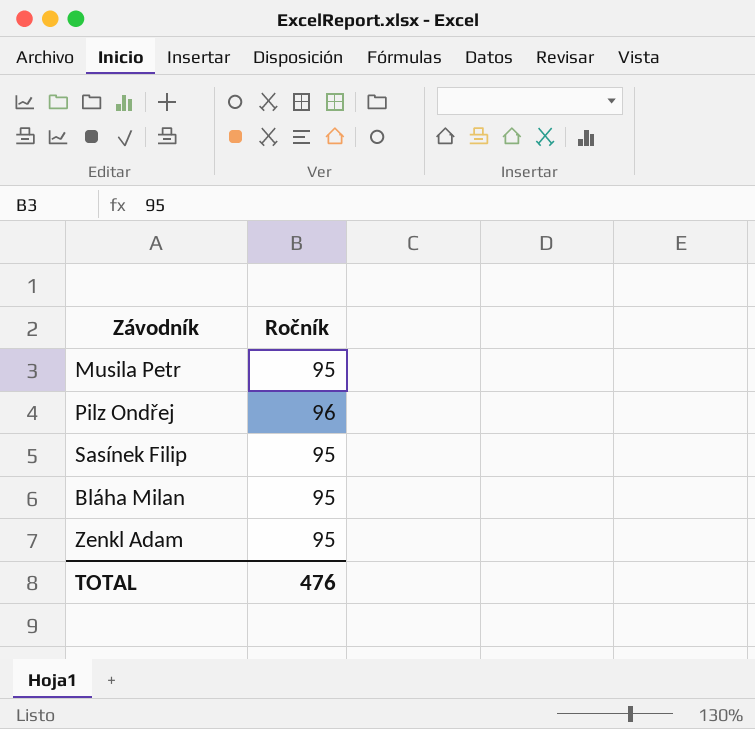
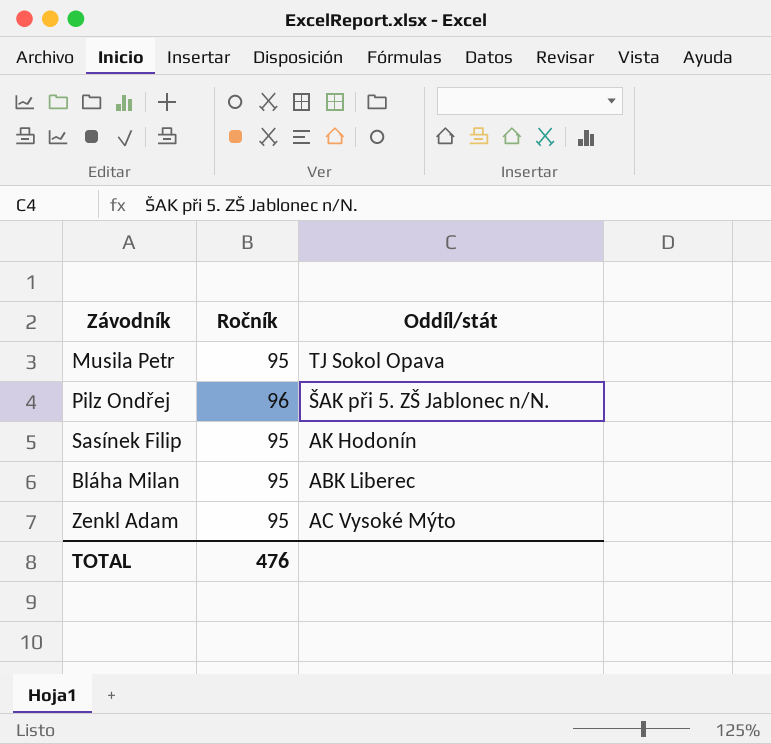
column Oddíl/stát | position: none -> 3

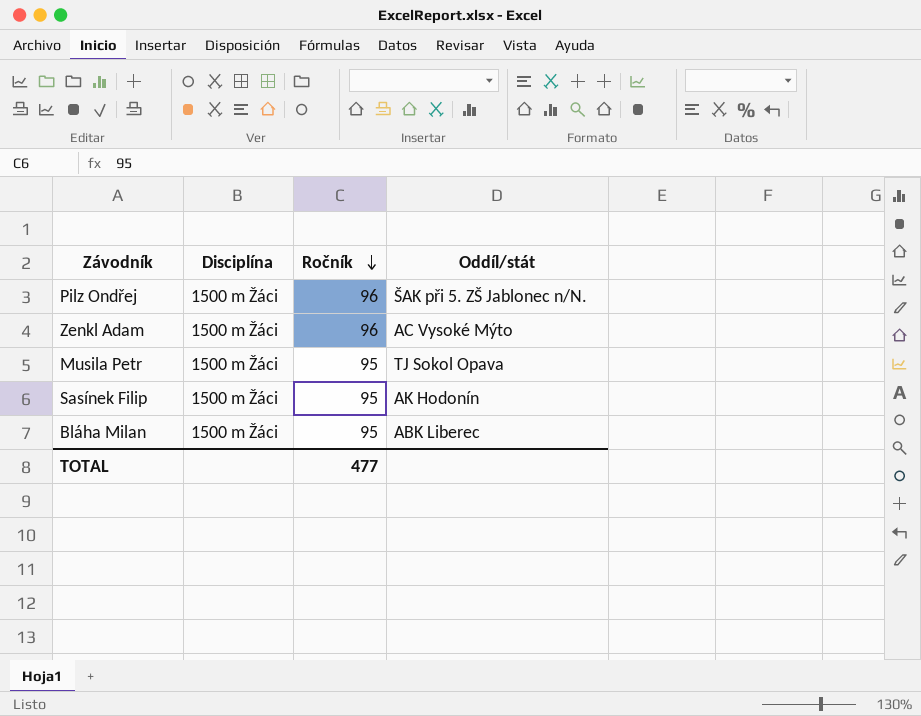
row order: none -> Ročník descending
column Disciplína | position: none -> 2
Zenkl Adam | Ročník: 95 -> 96
TOTAL | Ročník: 476 -> 477

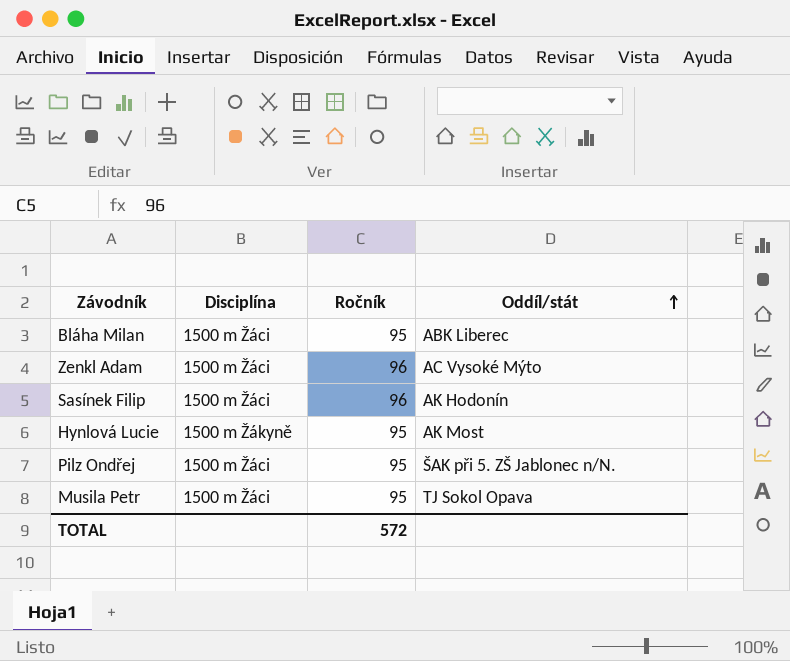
row order: Ročník descending -> Oddíl/stát ascending
Sasínek Filip | Ročník: 95 -> 96
row Hynlová Lucie: none -> 1500 m Žákyně | 95 | AK Most
Pilz Ondřej | Ročník: 96 -> 95
TOTAL | Ročník: 477 -> 572

